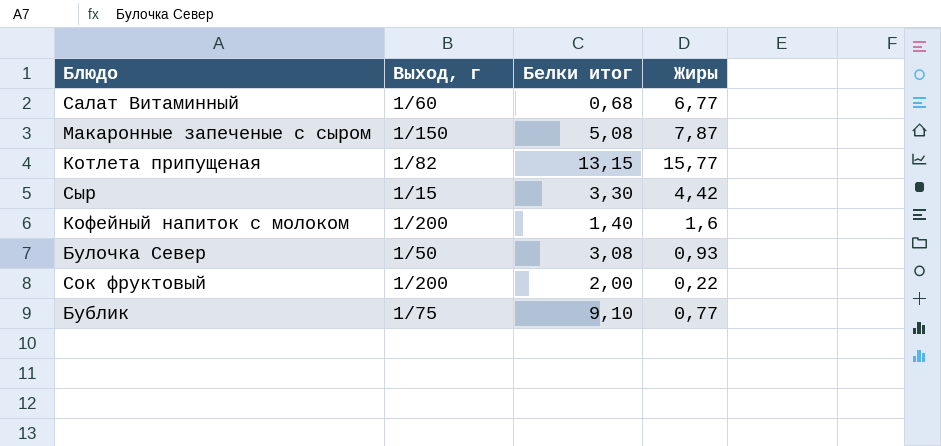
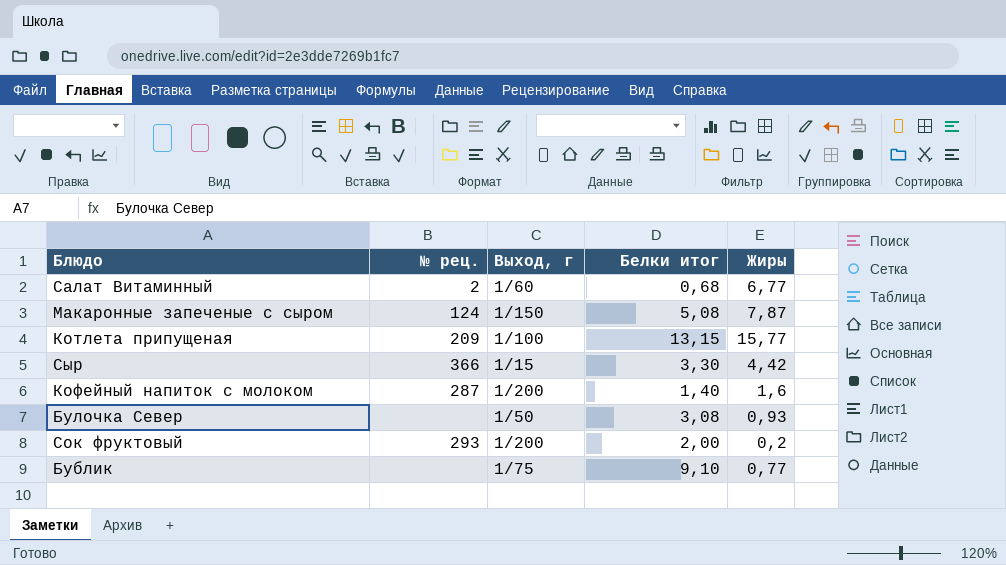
column № рец. | position: none -> 2
Котлета припущеная | Выход, г: 1/82 -> 1/100
Сок фруктовый | Жиры: 0,22 -> 0,2

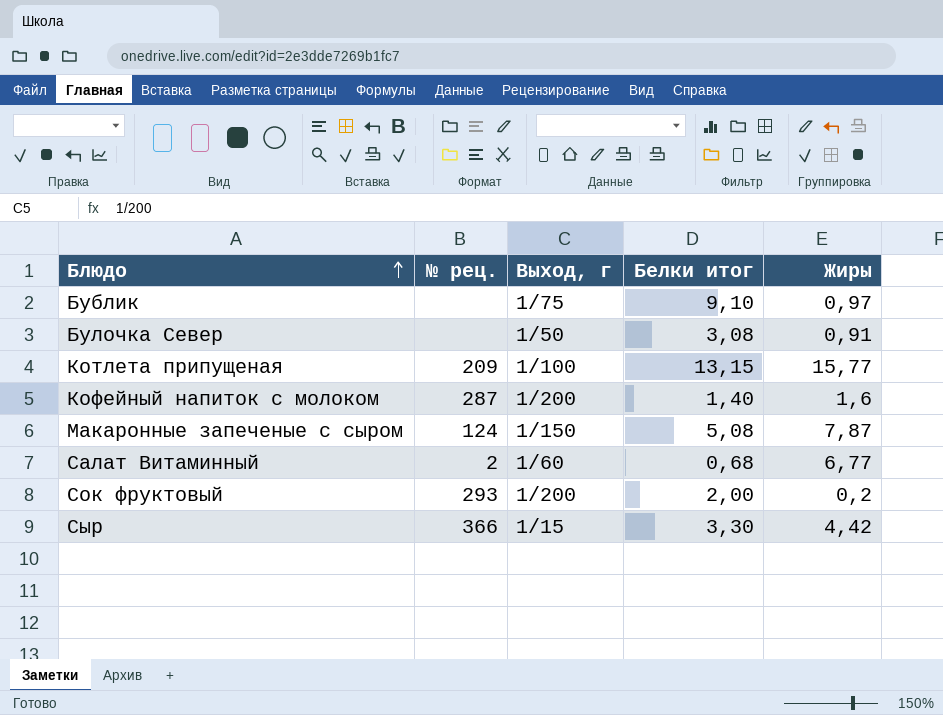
row order: none -> Блюдо ascending
Бублик | Жиры: 0,77 -> 0,97
Булочка Север | Жиры: 0,93 -> 0,91

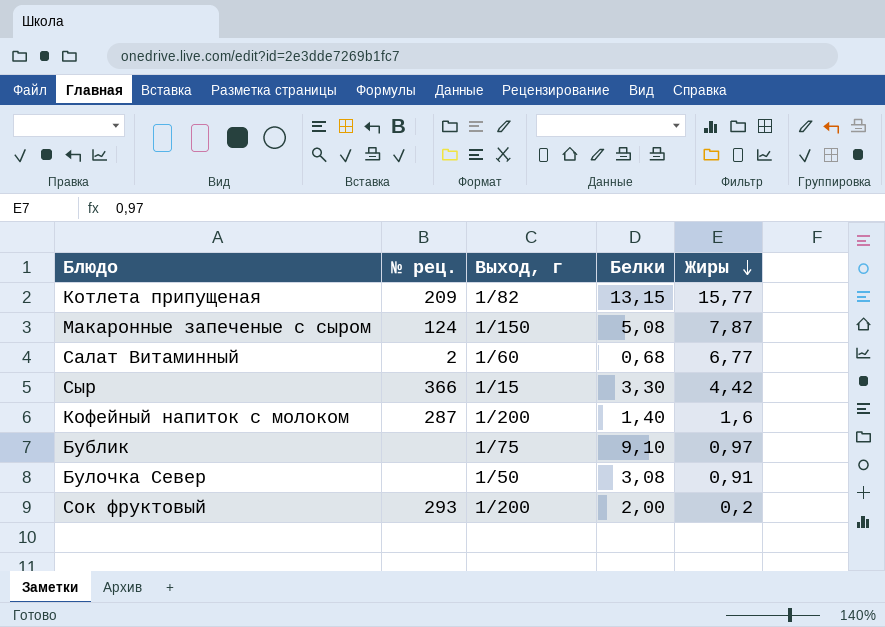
row order: Блюдо ascending -> Жиры descending
column name: Белки итог -> Белки
Котлета припущеная | Выход, г: 1/100 -> 1/82

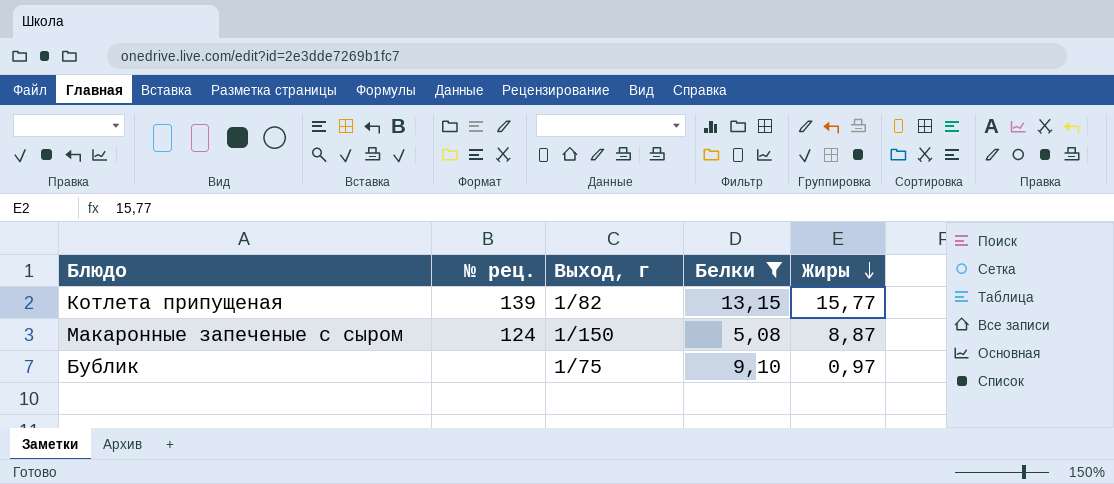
filter: none -> Белки >= 5,08
Котлета припущеная | № рец.: 209 -> 139
Макаронные запеченые с сыром | Жиры: 7,87 -> 8,87

